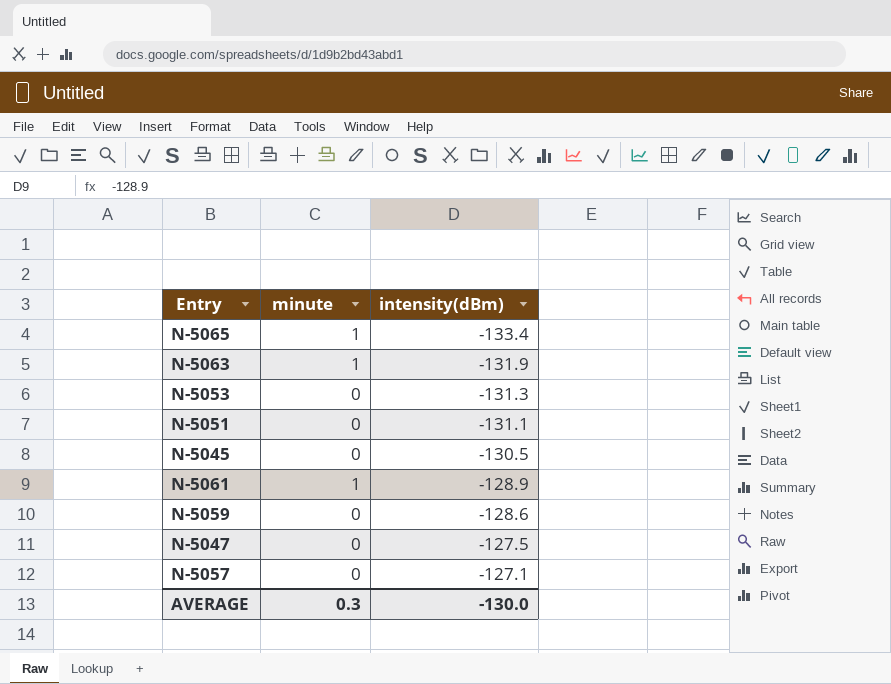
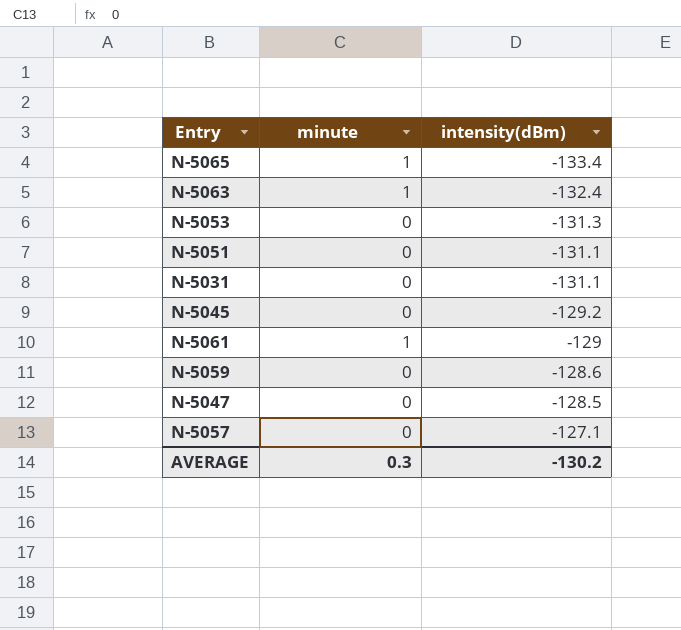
N-5063 | intensity(dBm): -131.9 -> -132.4
row N-5031: none -> 0 | -131.1
N-5045 | intensity(dBm): -130.5 -> -129.2
N-5061 | intensity(dBm): -128.9 -> -129
N-5047 | intensity(dBm): -127.5 -> -128.5
AVERAGE | intensity(dBm): -130.0 -> -130.2

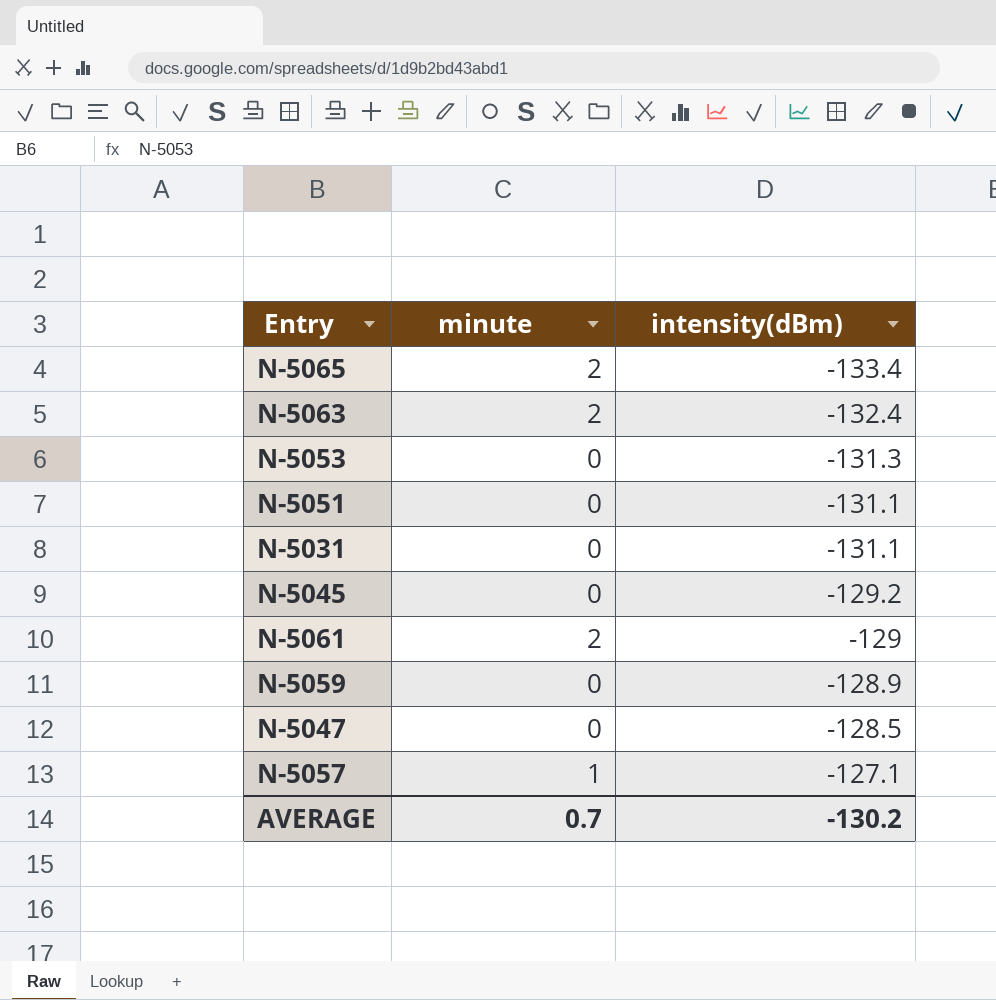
N-5065 | minute: 1 -> 2
N-5063 | minute: 1 -> 2
N-5061 | minute: 1 -> 2
N-5059 | intensity(dBm): -128.6 -> -128.9
N-5057 | minute: 0 -> 1
AVERAGE | minute: 0.3 -> 0.7

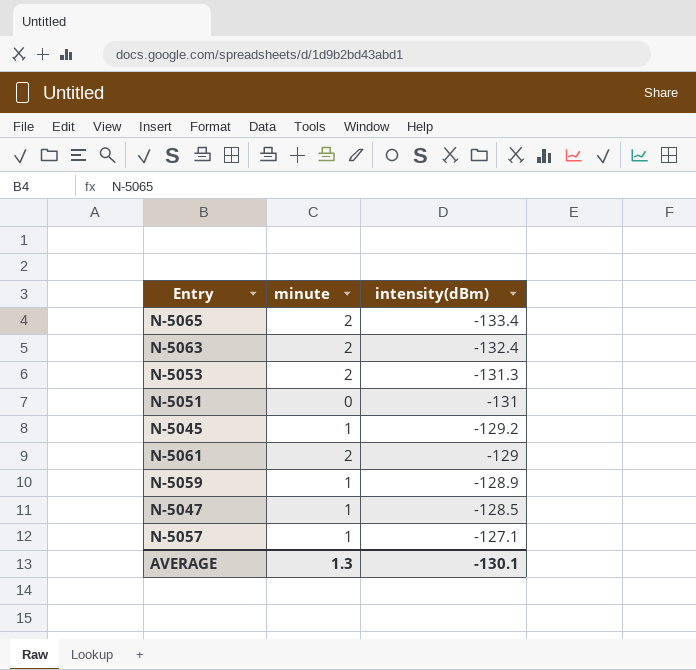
row N-5031: 0 | -131.1 -> none
N-5053 | minute: 0 -> 2
N-5051 | intensity(dBm): -131.1 -> -131
N-5045 | minute: 0 -> 1
N-5059 | minute: 0 -> 1
N-5047 | minute: 0 -> 1
AVERAGE | minute: 0.7 -> 1.3
AVERAGE | intensity(dBm): -130.2 -> -130.1

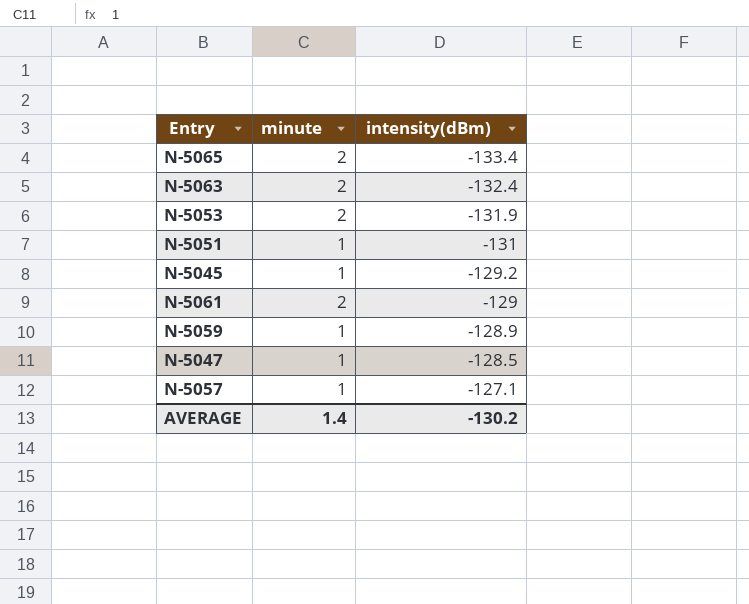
N-5053 | intensity(dBm): -131.3 -> -131.9
N-5051 | minute: 0 -> 1
AVERAGE | minute: 1.3 -> 1.4
AVERAGE | intensity(dBm): -130.1 -> -130.2

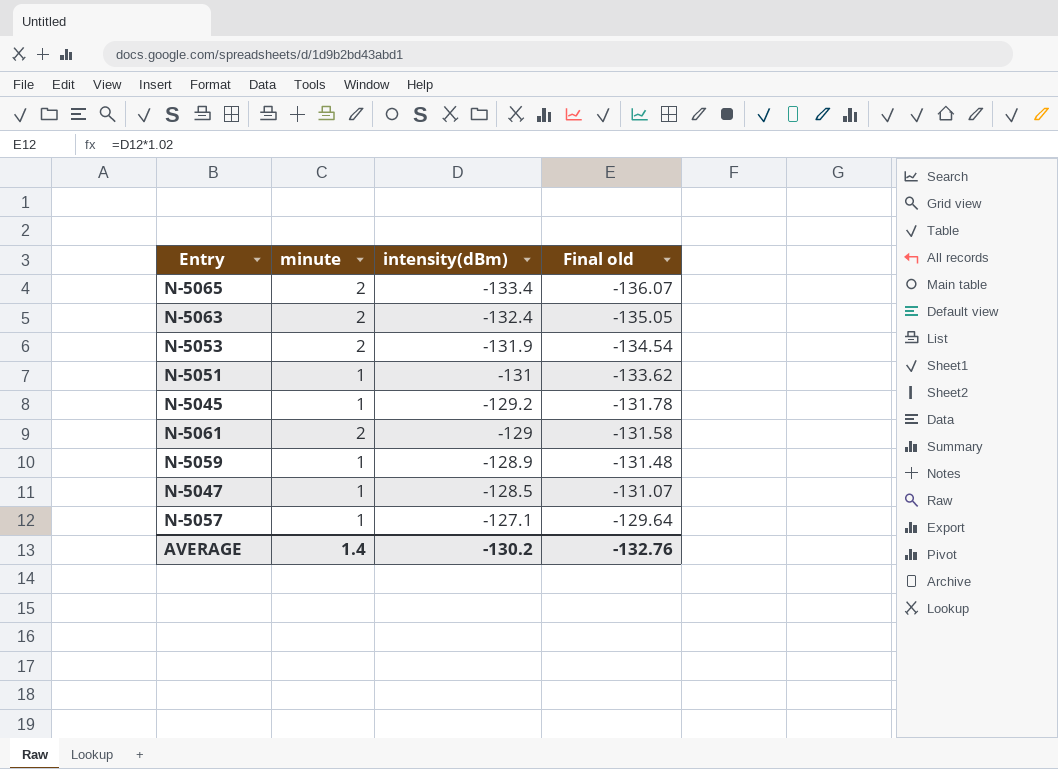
column Final old | formula: none -> [intensity(dBm)] * 1.02

